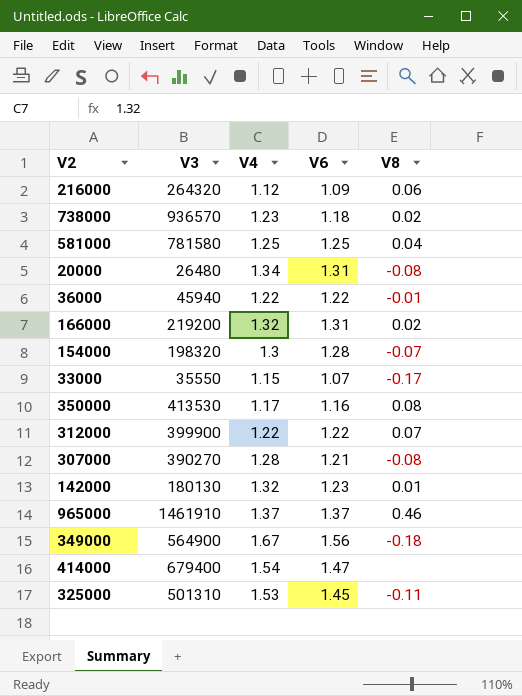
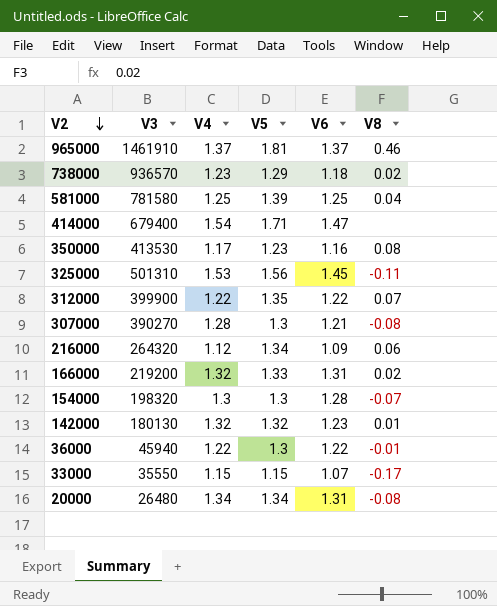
row order: none -> V2 descending
column V5 | position: none -> 4
row 349000: 564900 | 1.67 | 1.56 | -0.18 -> none

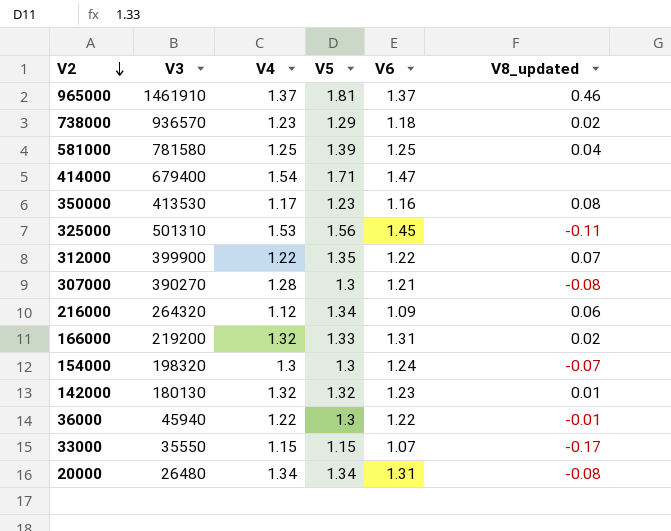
column name: V8 -> V8_updated
154000 | V6: 1.28 -> 1.24

